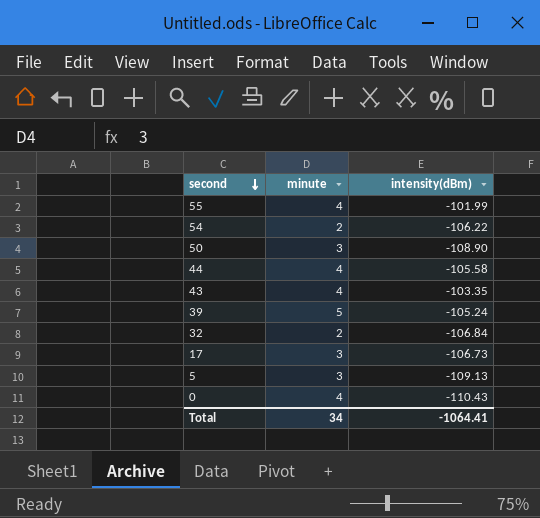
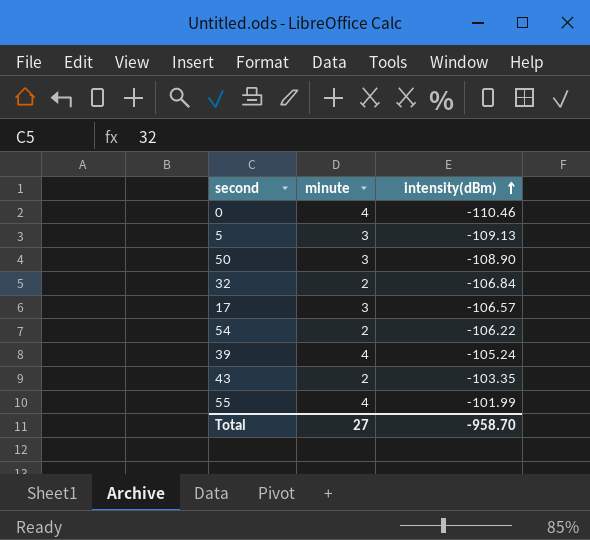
row order: second descending -> intensity(dBm) ascending
row 44: 4 | -105.58 -> none
0 | intensity(dBm): -110.43 -> -110.46
17 | intensity(dBm): -106.73 -> -106.57
39 | minute: 5 -> 4
43 | minute: 4 -> 2
Total | minute: 34 -> 27
Total | intensity(dBm): -1064.41 -> -958.70

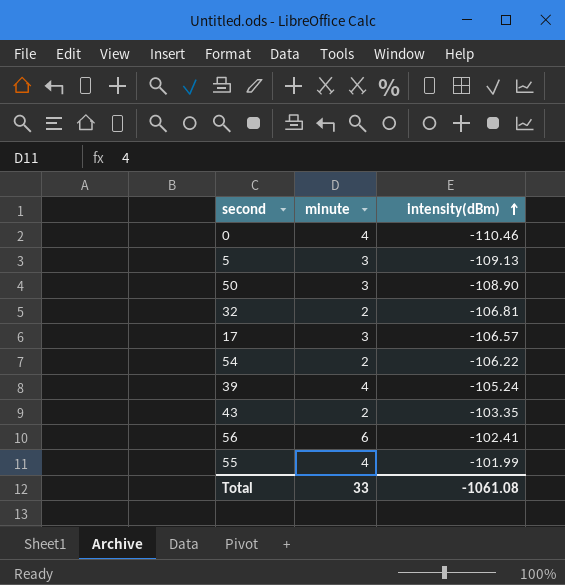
32 | intensity(dBm): -106.84 -> -106.81
row 56: none -> 6 | -102.41
Total | minute: 27 -> 33
Total | intensity(dBm): -958.70 -> -1061.08

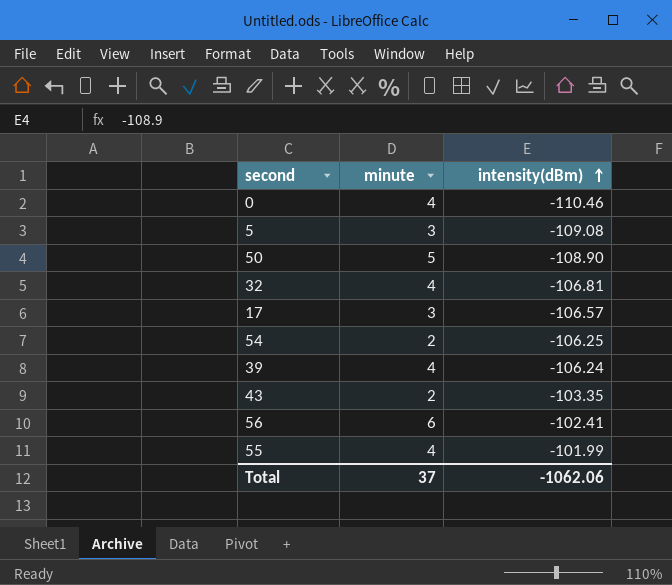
5 | intensity(dBm): -109.13 -> -109.08
50 | minute: 3 -> 5
32 | minute: 2 -> 4
54 | intensity(dBm): -106.22 -> -106.25
39 | intensity(dBm): -105.24 -> -106.24
Total | minute: 33 -> 37
Total | intensity(dBm): -1061.08 -> -1062.06

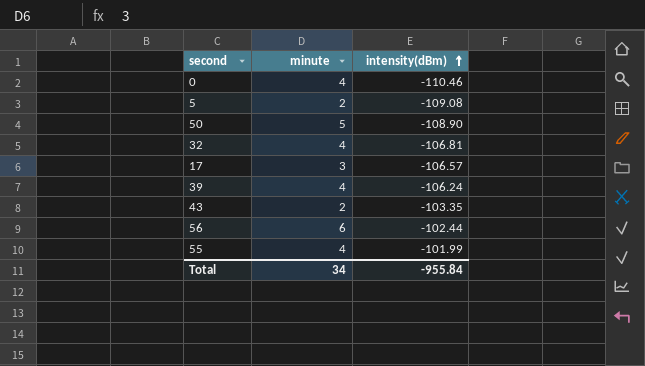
row 54: 2 | -106.25 -> none
5 | minute: 3 -> 2
56 | intensity(dBm): -102.41 -> -102.44
Total | minute: 37 -> 34
Total | intensity(dBm): -1062.06 -> -955.84

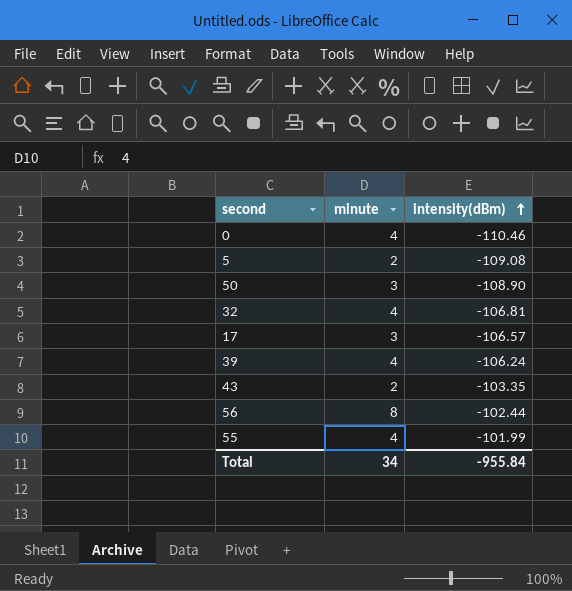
50 | minute: 5 -> 3
56 | minute: 6 -> 8

